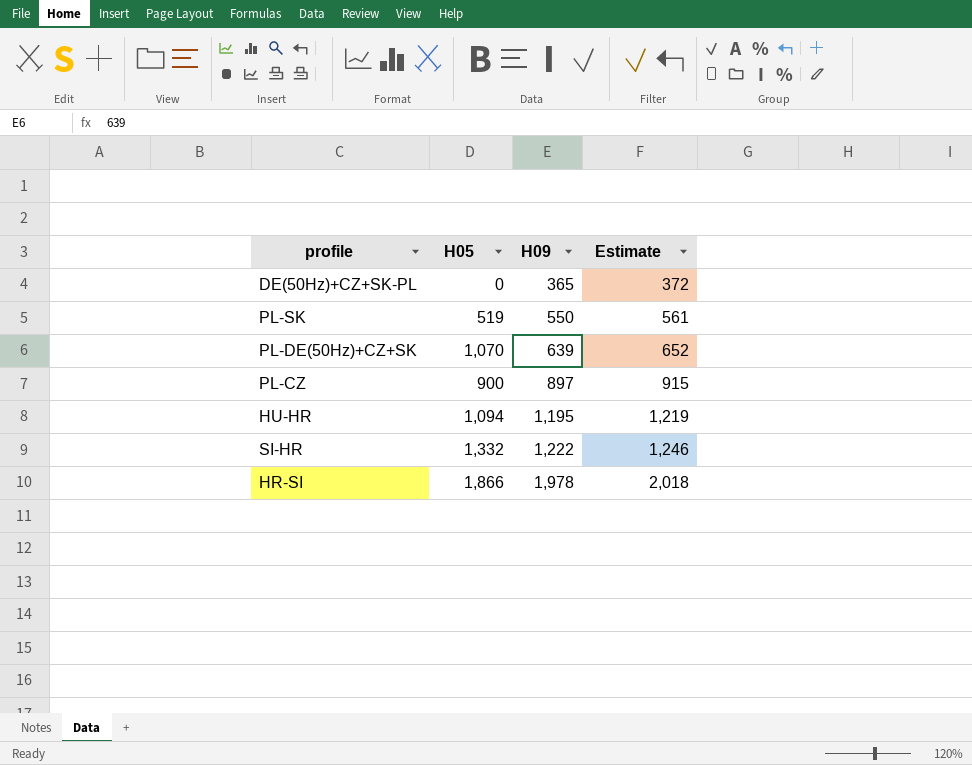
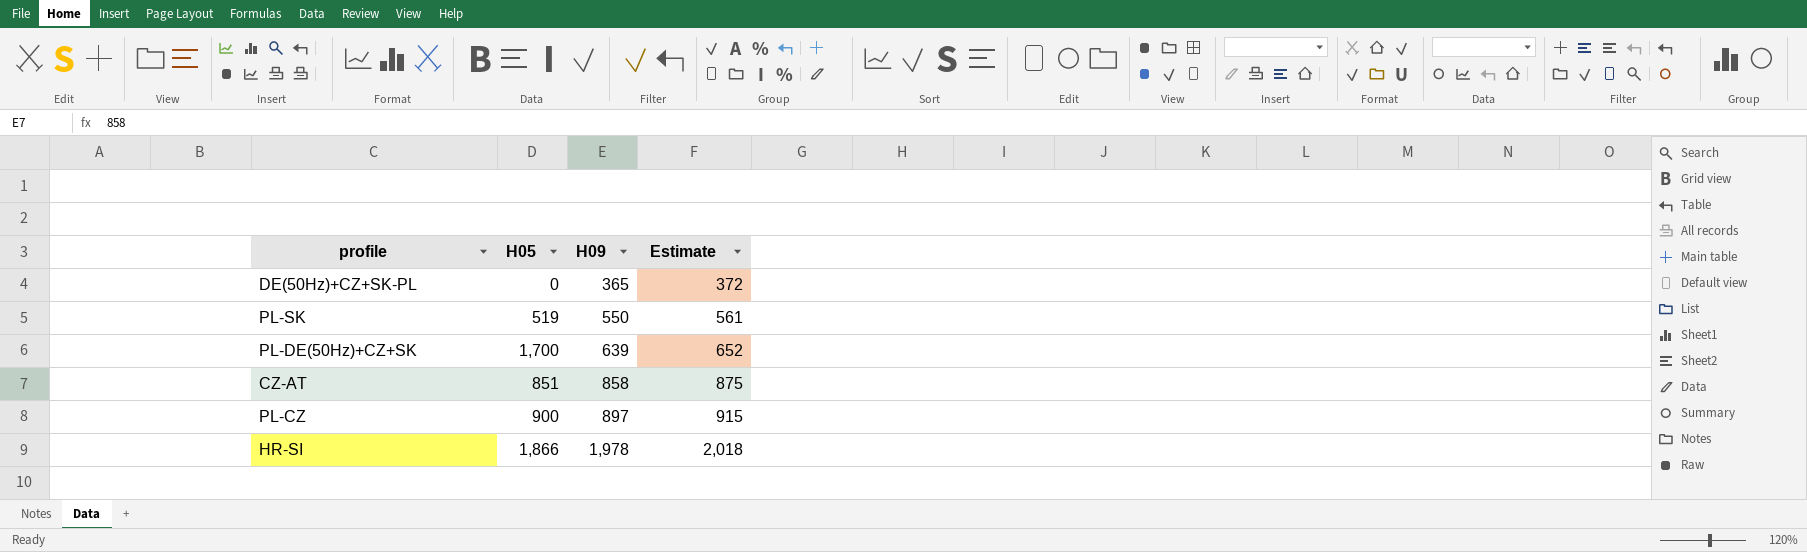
row HU-HR: 1,094 | 1,195 | 1,219 -> none
row SI-HR: 1,332 | 1,222 | 1,246 -> none
PL-DE(50Hz)+CZ+SK | H05: 1,070 -> 1,700
row CZ-AT: none -> 851 | 858 | 875

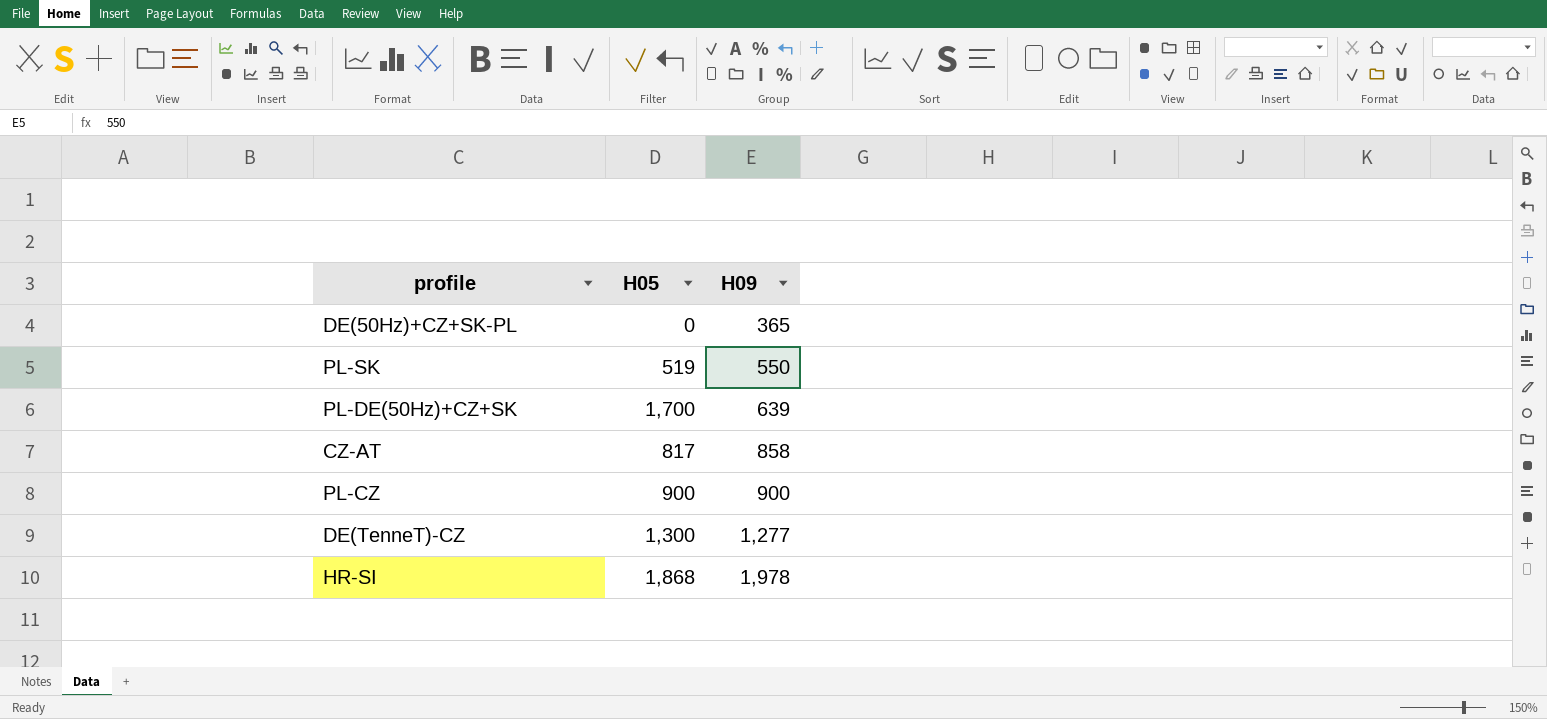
column Estimate | formula: [H09] * 1.02 -> none
CZ-AT | H05: 851 -> 817
PL-CZ | H09: 897 -> 900
row DE(TenneT)-CZ: none -> 1,300 | 1,277
HR-SI | H05: 1,866 -> 1,868

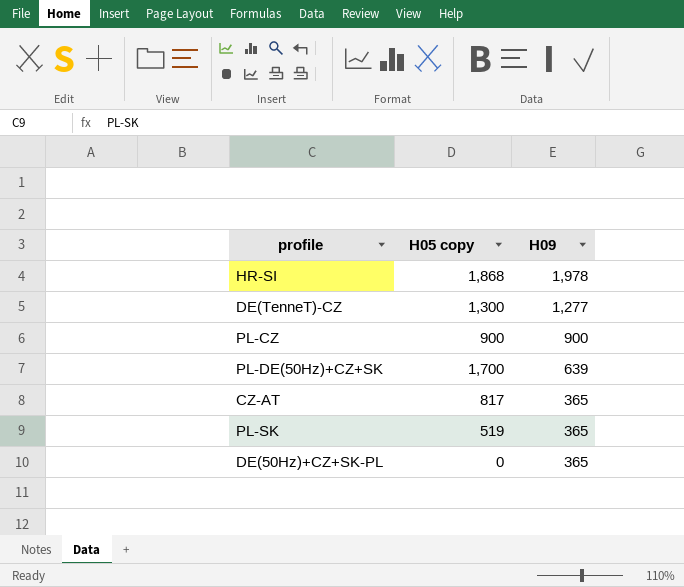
row order: H09 ascending -> H09 descending
column name: H05 -> H05 copy
CZ-AT | H09: 858 -> 365
PL-SK | H09: 550 -> 365

